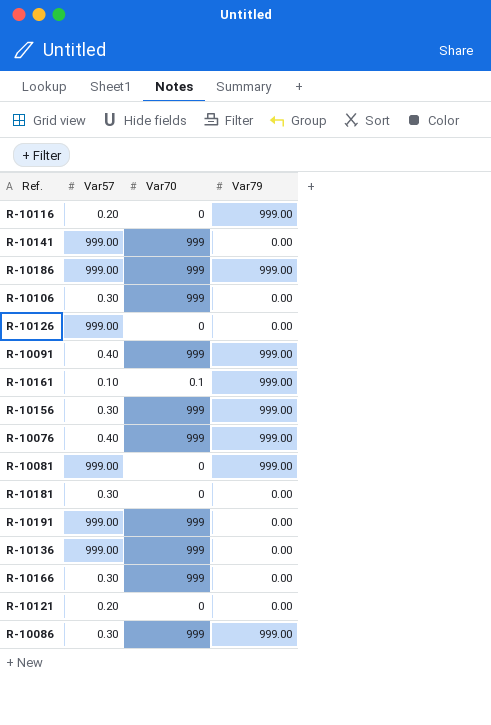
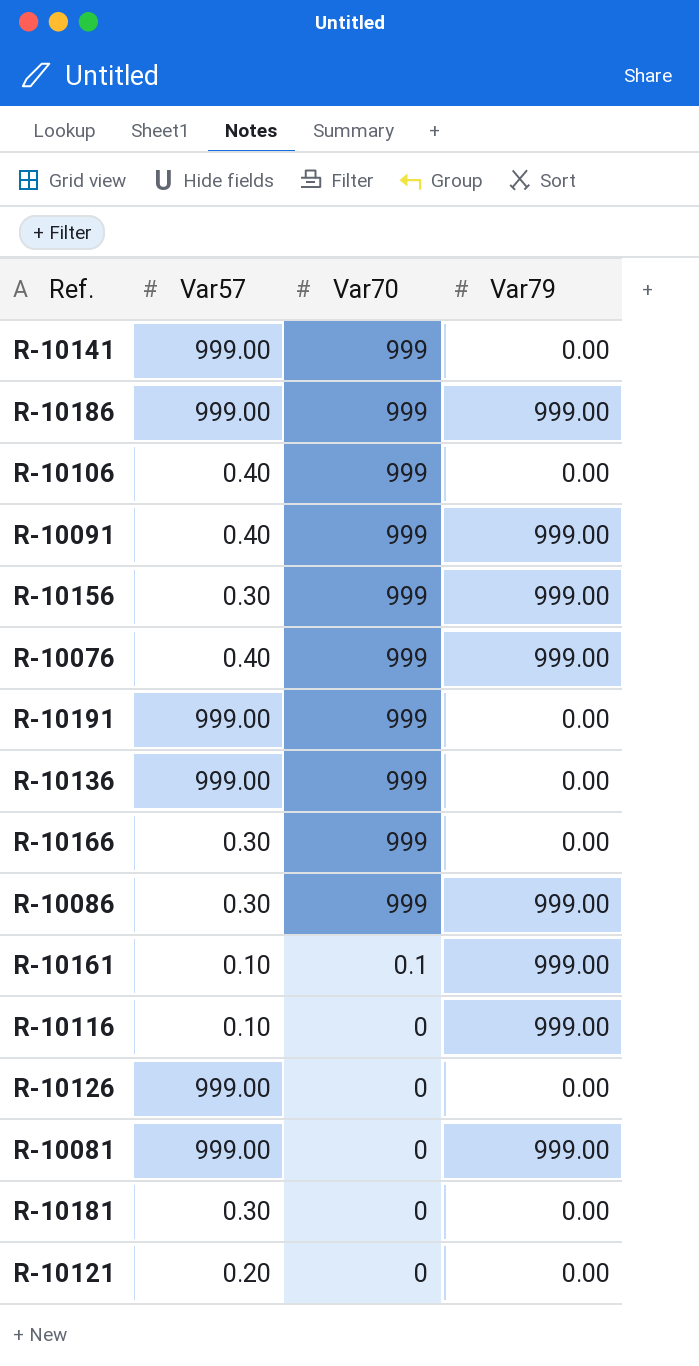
row order: none -> Var70 descending
R-10106 | Var57: 0.30 -> 0.40
R-10116 | Var57: 0.20 -> 0.10

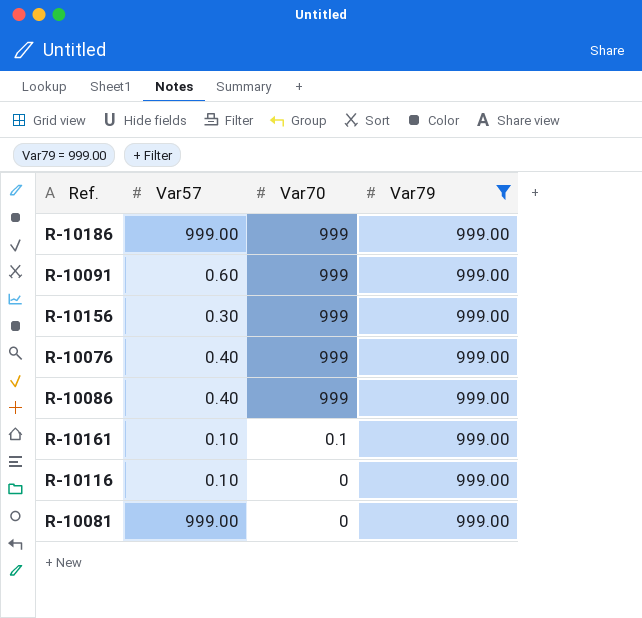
filter: none -> Var79 = 999.00
R-10091 | Var57: 0.40 -> 0.60
R-10086 | Var57: 0.30 -> 0.40

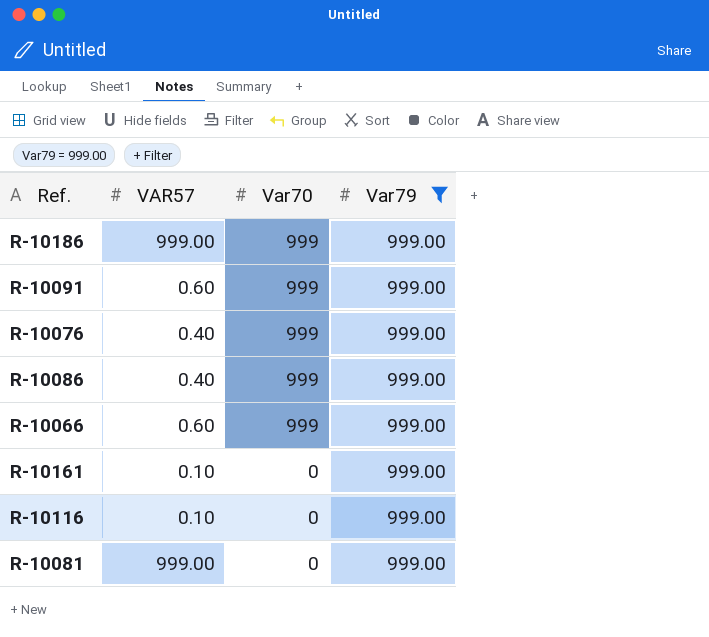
column name: Var57 -> VAR57
row R-10156: 0.30 | 999 | 999.00 -> none
row R-10066: none -> 0.60 | 999 | 999.00
R-10161 | Var70: 0.1 -> 0

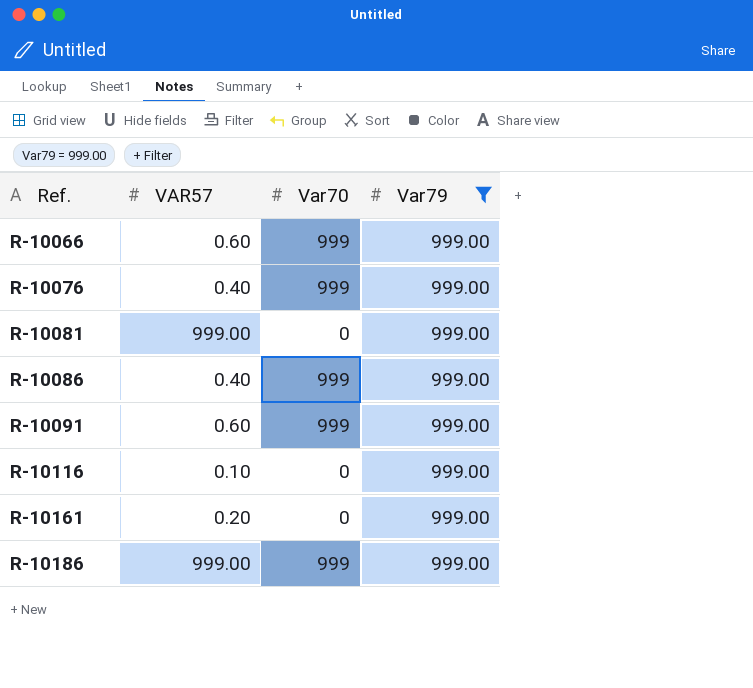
row order: Var70 descending -> Ref. ascending
R-10161 | VAR57: 0.10 -> 0.20

